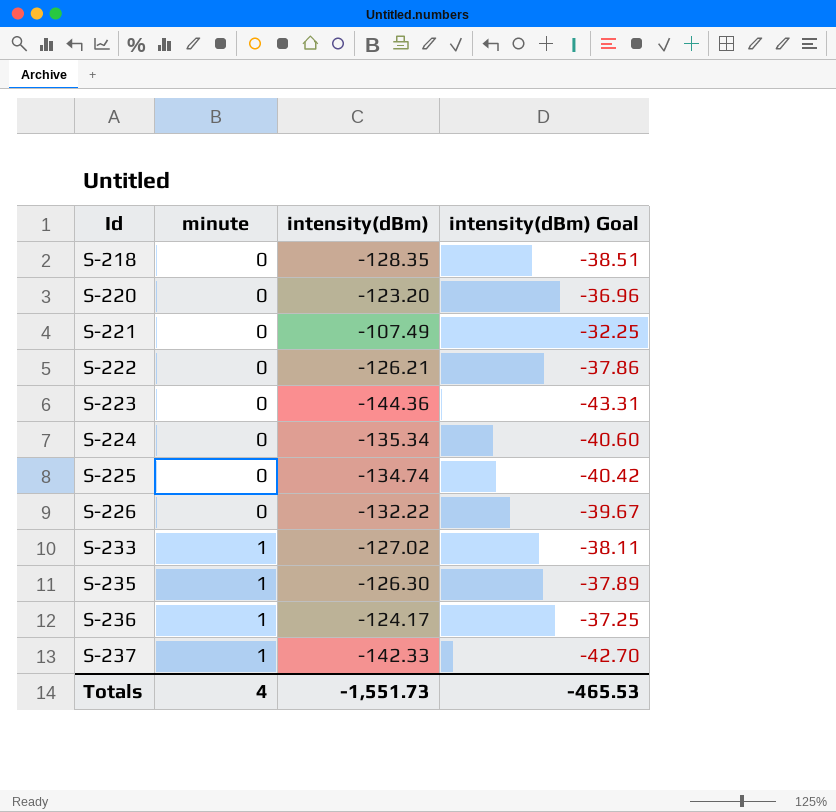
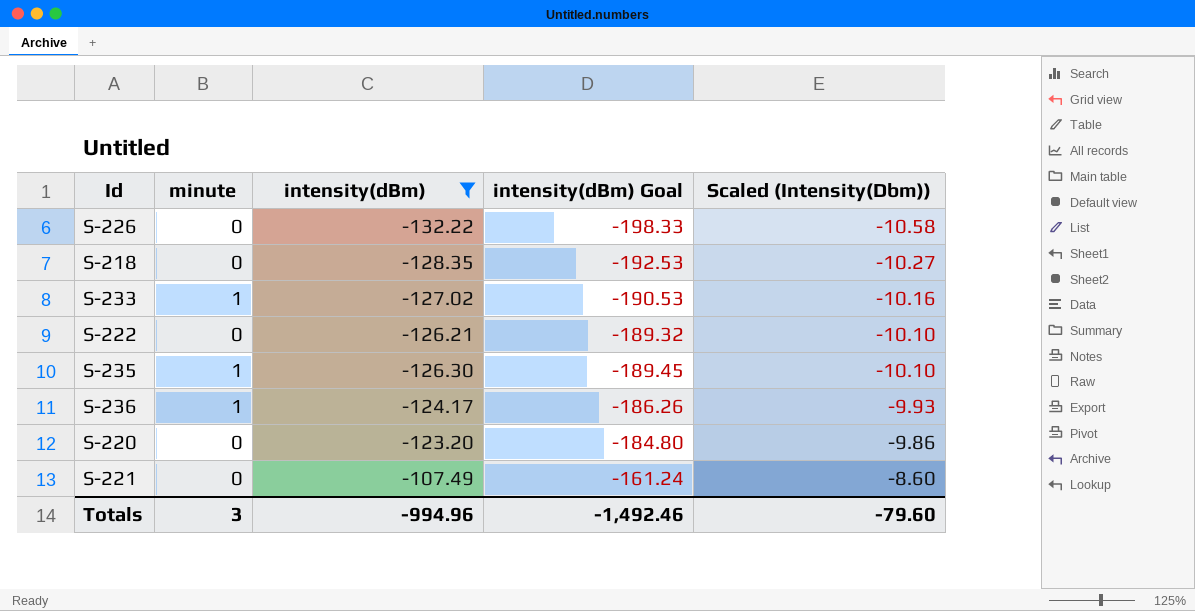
filter: none -> intensity(dBm) >= -132.22
row order: Id ascending -> Scaled (Intensity(Dbm)) ascending
column intensity(dBm) Goal | formula: [intensity(dBm)] * 0.3 -> [intensity(dBm)] * 1.5
column Scaled (Intensity(Dbm)) | formula: none -> [intensity(dBm)] * 0.08
Totals | minute: 4 -> 3
Totals | intensity(dBm): -1,551.73 -> -994.96
Totals | intensity(dBm) Goal: -465.53 -> -1,492.46

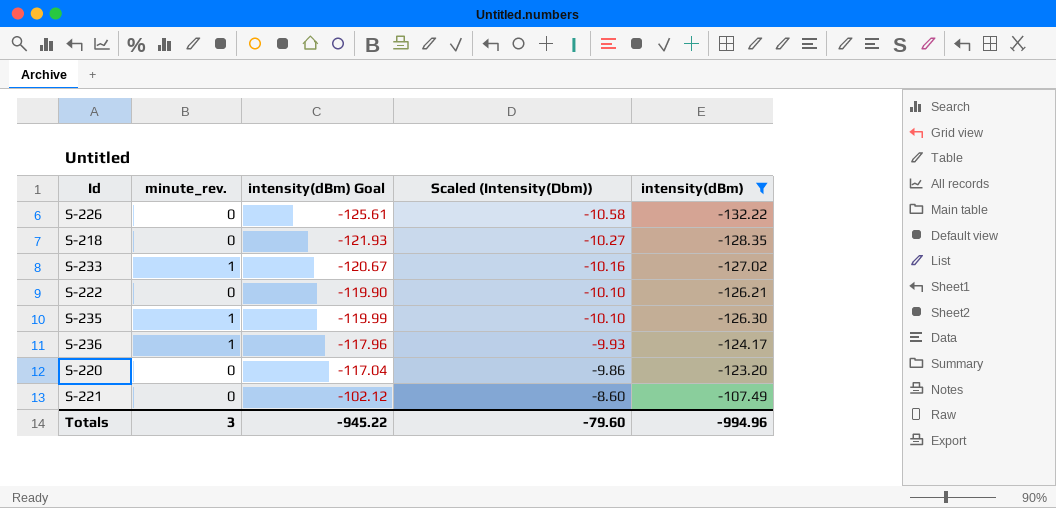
column name: minute -> minute_rev.
column intensity(dBm) Goal | formula: [intensity(dBm)] * 1.5 -> [intensity(dBm)] * 0.95
column intensity(dBm) | position: 3 -> 5
Totals | intensity(dBm) Goal: -1,492.46 -> -945.22

